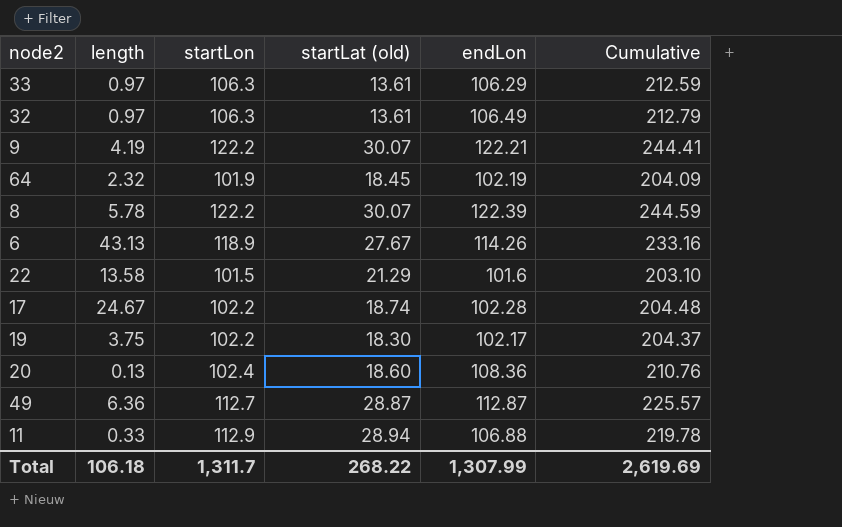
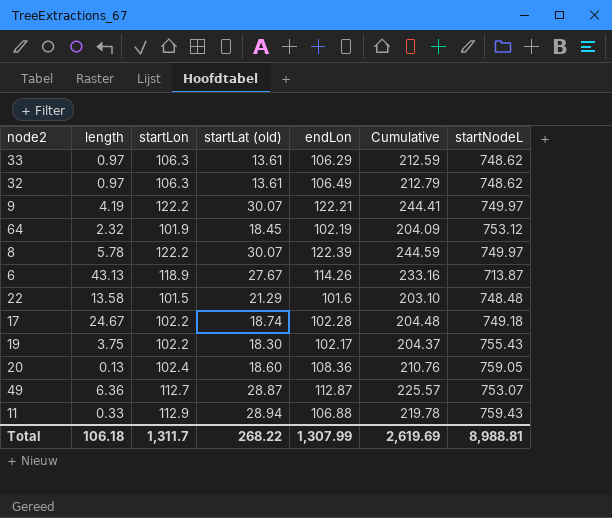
column startNodeL | position: none -> 7

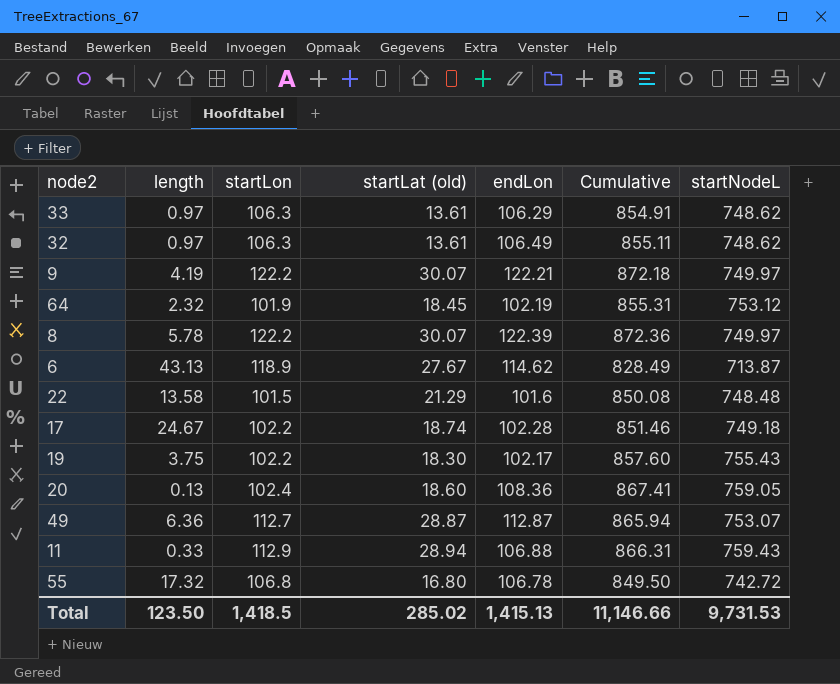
column Cumulative | formula: [startLon] + [endLon] -> [endLon] + [startNodeL]
6 | endLon: 114.26 -> 114.62
row 55: none -> 17.32 | 106.8 | 16.80 | 106.78 | 849.50 | 742.72
Total | length: 106.18 -> 123.50
Total | startLon: 1,311.7 -> 1,418.5
Total | startLat (old): 268.22 -> 285.02
Total | endLon: 1,307.99 -> 1,415.13
Total | Cumulative: 2,619.69 -> 11,146.66
Total | startNodeL: 8,988.81 -> 9,731.53

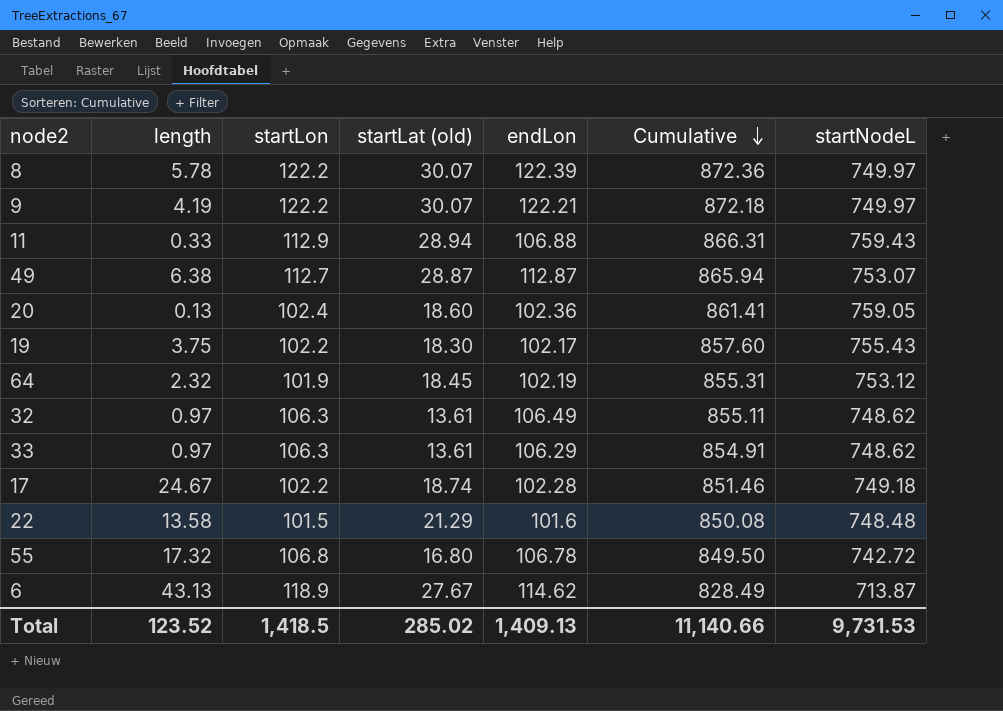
row order: none -> Cumulative descending
49 | length: 6.36 -> 6.38
20 | endLon: 108.36 -> 102.36
20 | Cumulative: 867.41 -> 861.41
Total | length: 123.50 -> 123.52
Total | endLon: 1,415.13 -> 1,409.13
Total | Cumulative: 11,146.66 -> 11,140.66

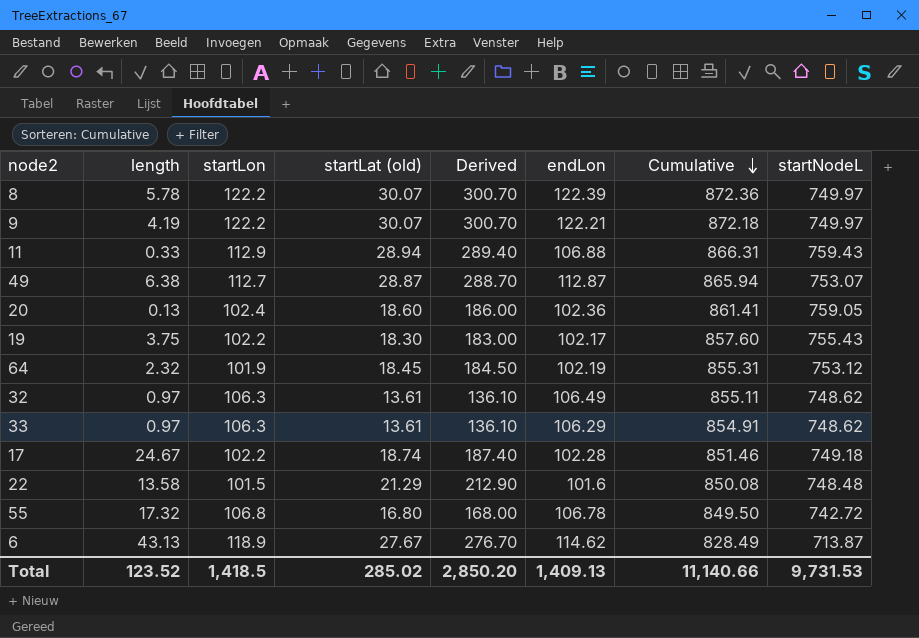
column Derived | formula: none -> [startLat (old)] * 10

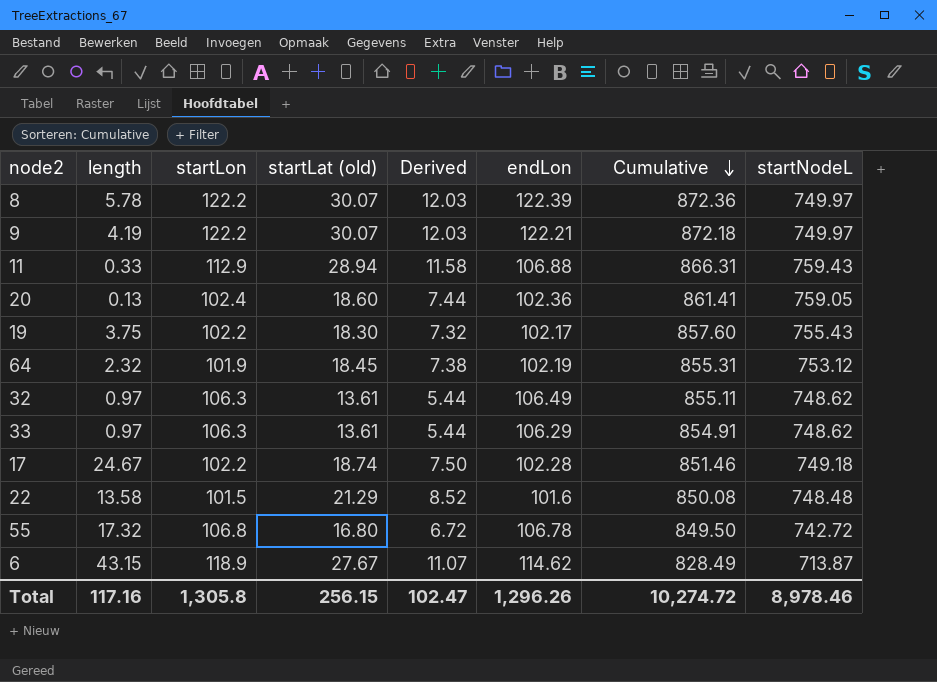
column Derived | formula: [startLat (old)] * 10 -> [startLat (old)] * 0.4
row 49: 6.38 | 112.7 | 28.87 | 288.70 | 112.87 | 865.94 | 753.07 -> none
6 | length: 43.13 -> 43.15
Total | length: 123.52 -> 117.16
Total | startLon: 1,418.5 -> 1,305.8
Total | startLat (old): 285.02 -> 256.15
Total | Derived: 2,850.20 -> 102.47
Total | endLon: 1,409.13 -> 1,296.26
Total | Cumulative: 11,140.66 -> 10,274.72
Total | startNodeL: 9,731.53 -> 8,978.46

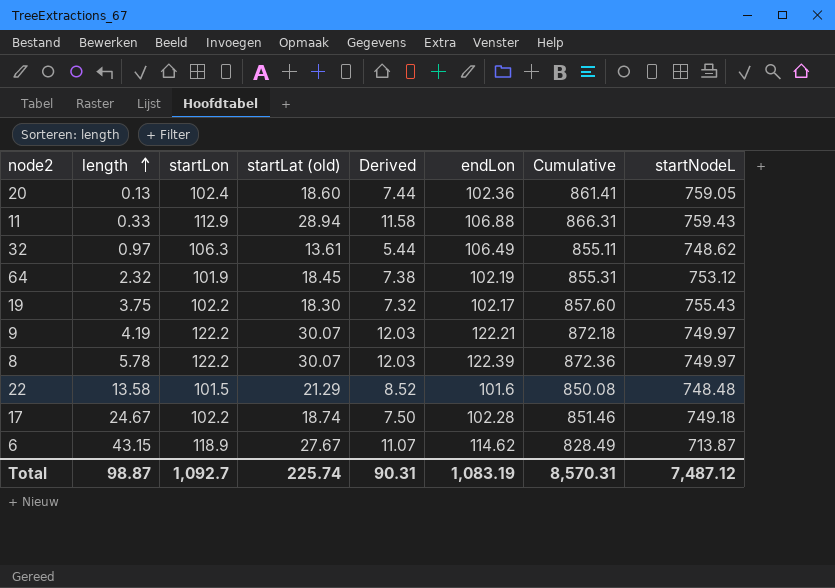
row order: Cumulative descending -> length ascending
row 33: 0.97 | 106.3 | 13.61 | 5.44 | 106.29 | 854.91 | 748.62 -> none
row 55: 17.32 | 106.8 | 16.80 | 6.72 | 106.78 | 849.50 | 742.72 -> none
Total | length: 117.16 -> 98.87
Total | startLon: 1,305.8 -> 1,092.7
Total | startLat (old): 256.15 -> 225.74
Total | Derived: 102.47 -> 90.31
Total | endLon: 1,296.26 -> 1,083.19
Total | Cumulative: 10,274.72 -> 8,570.31
Total | startNodeL: 8,978.46 -> 7,487.12

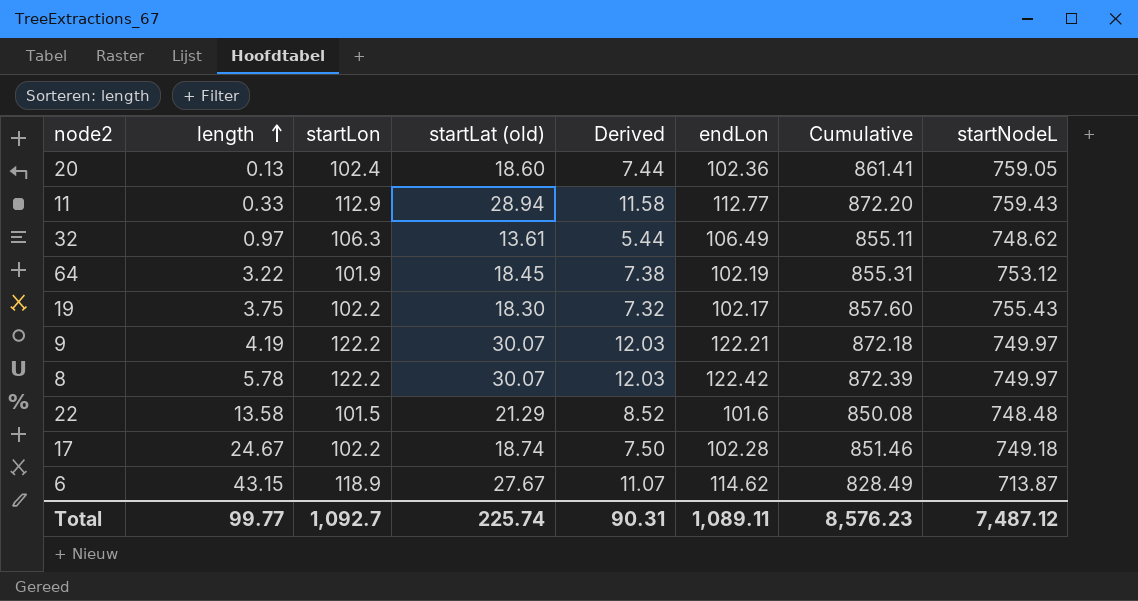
11 | endLon: 106.88 -> 112.77
11 | Cumulative: 866.31 -> 872.20
64 | length: 2.32 -> 3.22
8 | endLon: 122.39 -> 122.42
8 | Cumulative: 872.36 -> 872.39
Total | length: 98.87 -> 99.77
Total | endLon: 1,083.19 -> 1,089.11
Total | Cumulative: 8,570.31 -> 8,576.23

